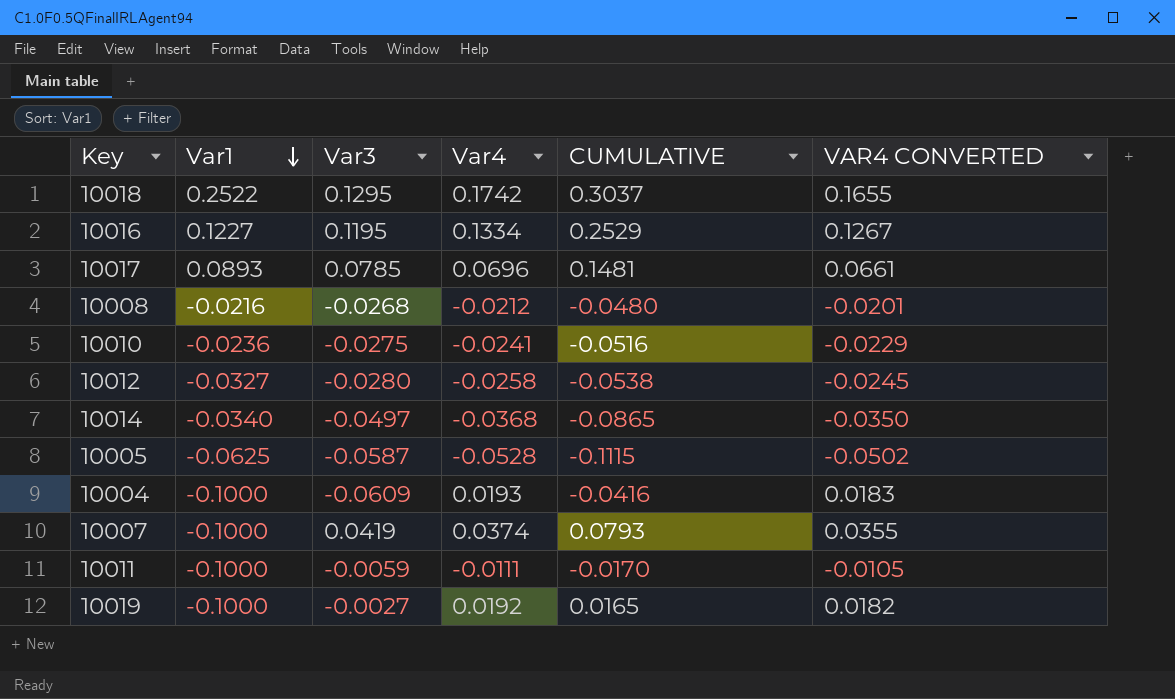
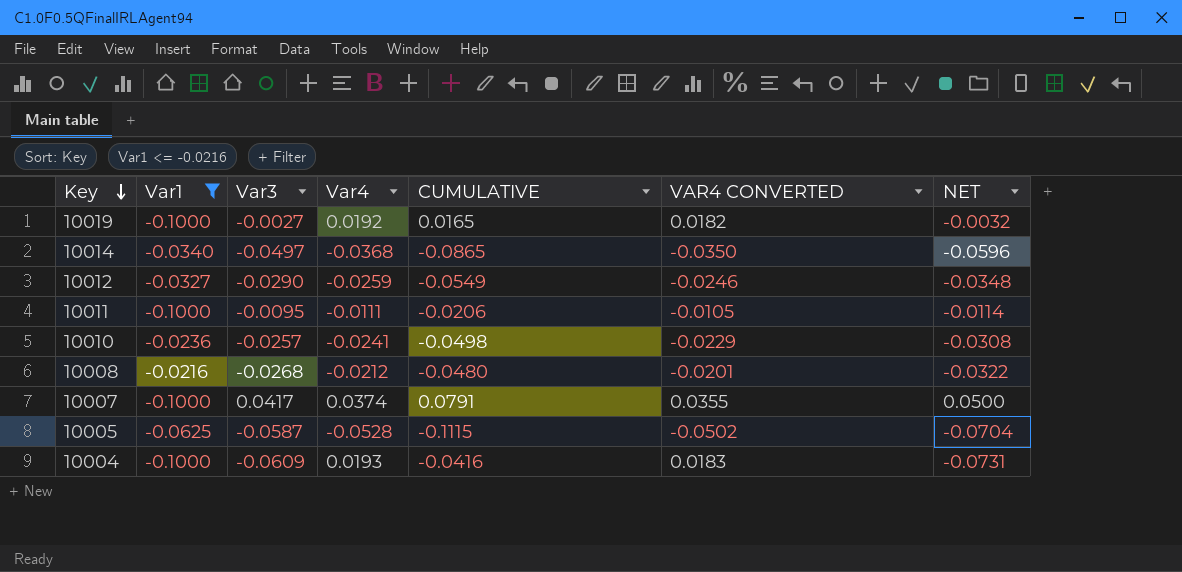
filter: none -> Var1 <= -0.0216
row order: Var1 descending -> Key descending
column NET | formula: none -> [Var3] * 1.2
10012 | Var3: -0.0280 -> -0.0290
10012 | Var4: -0.0258 -> -0.0259
10012 | CUMULATIVE: -0.0538 -> -0.0549
10012 | VAR4 CONVERTED: -0.0245 -> -0.0246
10011 | Var3: -0.0059 -> -0.0095
10011 | CUMULATIVE: -0.0170 -> -0.0206
10010 | Var3: -0.0275 -> -0.0257
10010 | CUMULATIVE: -0.0516 -> -0.0498
10007 | Var3: 0.0419 -> 0.0417
10007 | CUMULATIVE: 0.0793 -> 0.0791

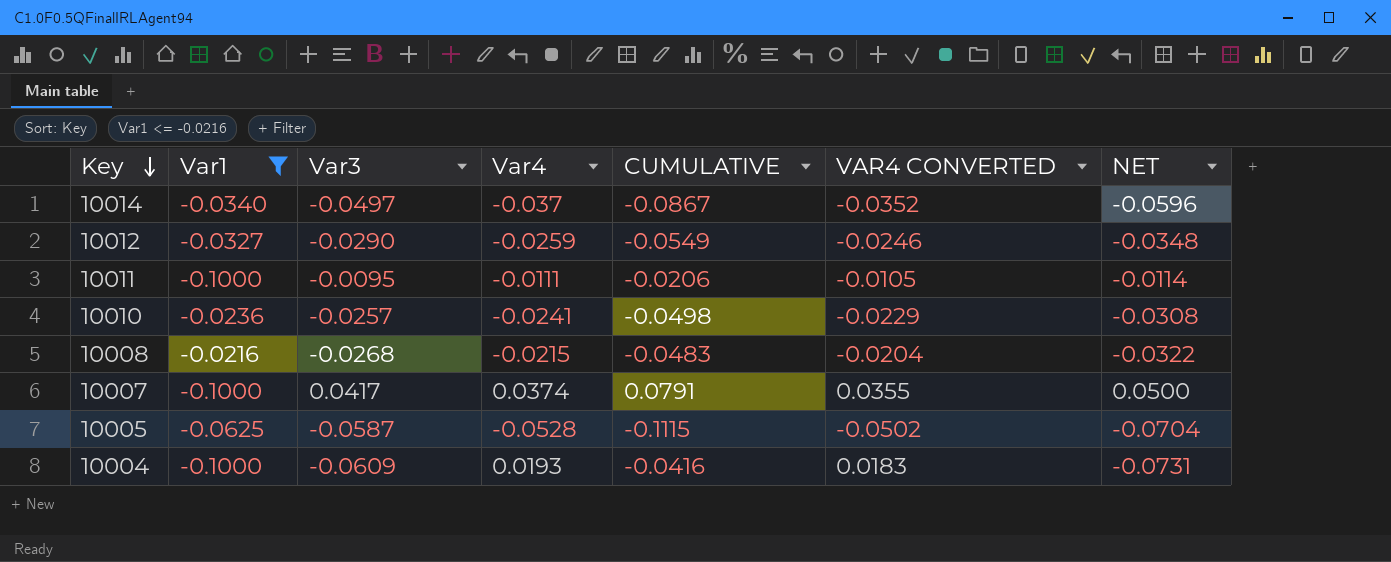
row 10019: -0.1000 | -0.0027 | 0.0192 | 0.0165 | 0.0182 | -0.0032 -> none
10014 | Var4: -0.0368 -> -0.037
10014 | CUMULATIVE: -0.0865 -> -0.0867
10014 | VAR4 CONVERTED: -0.0350 -> -0.0352
10008 | Var4: -0.0212 -> -0.0215
10008 | CUMULATIVE: -0.0480 -> -0.0483
10008 | VAR4 CONVERTED: -0.0201 -> -0.0204

